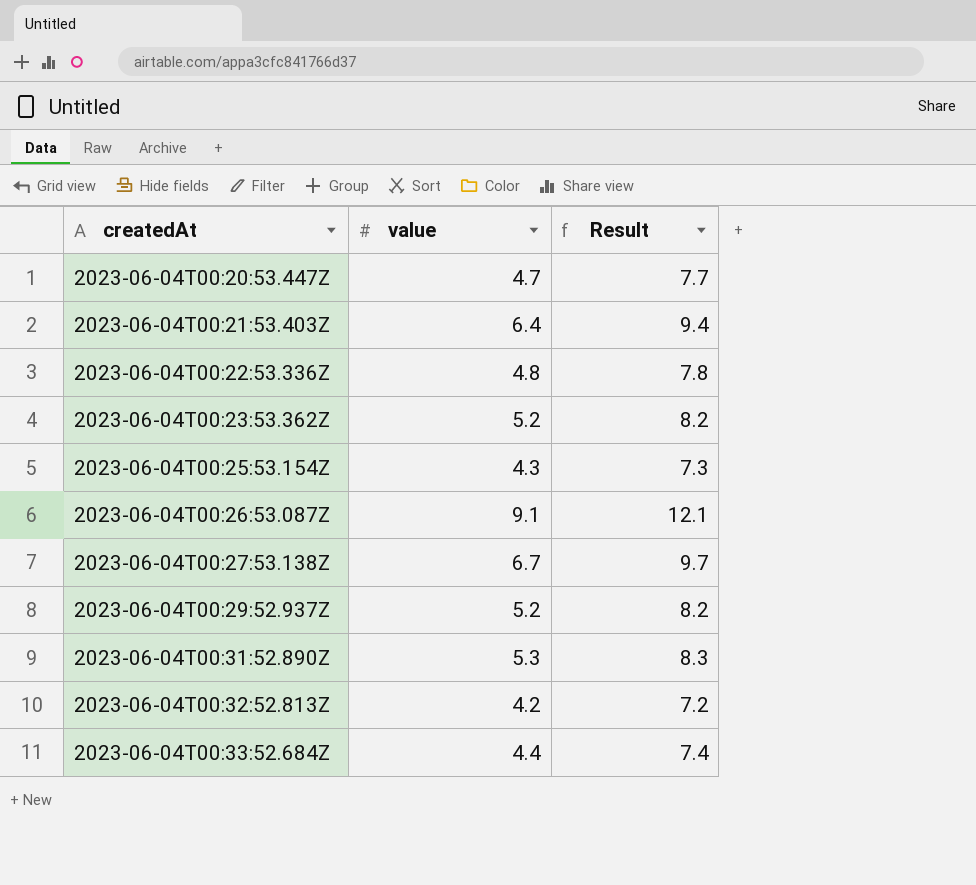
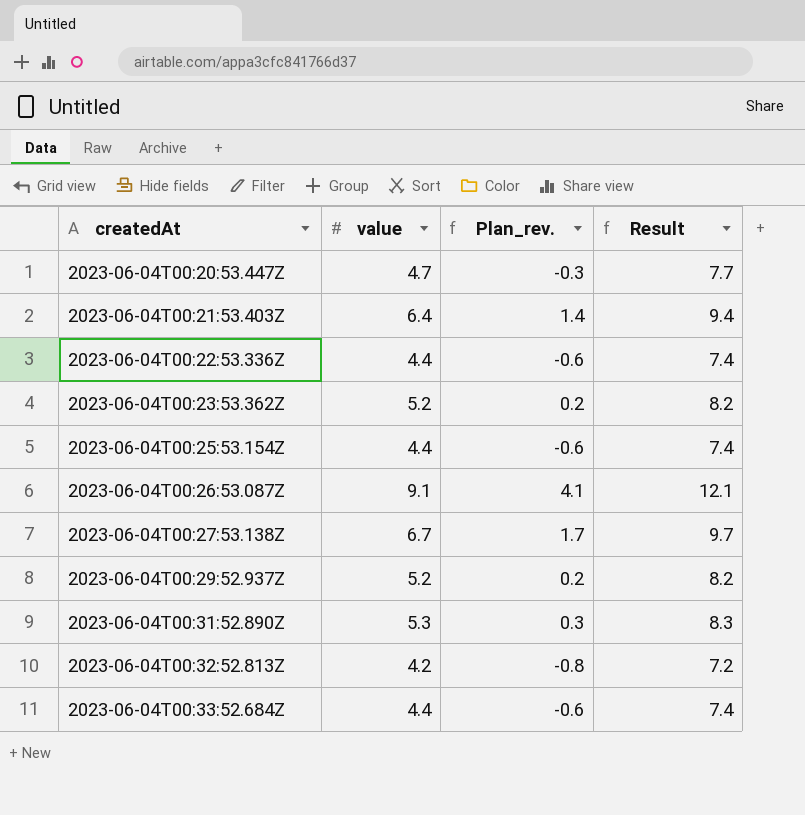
column Plan_rev. | formula: none -> [value] - 5
2023-06-04T00:22:53.336Z | value: 4.8 -> 4.4
2023-06-04T00:22:53.336Z | Result: 7.8 -> 7.4
2023-06-04T00:25:53.154Z | value: 4.3 -> 4.4
2023-06-04T00:25:53.154Z | Result: 7.3 -> 7.4

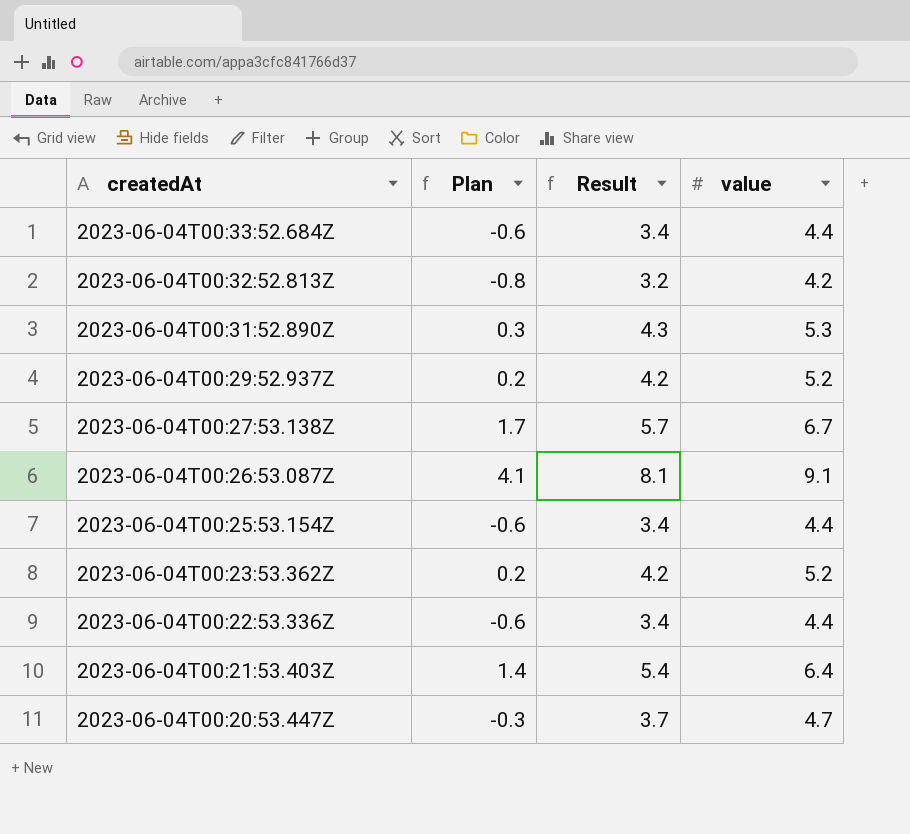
row order: createdAt ascending -> createdAt descending
column name: Plan_rev. -> Plan
column Result | formula: [value] + 3 -> [value] - 1
column value | position: 2 -> 4

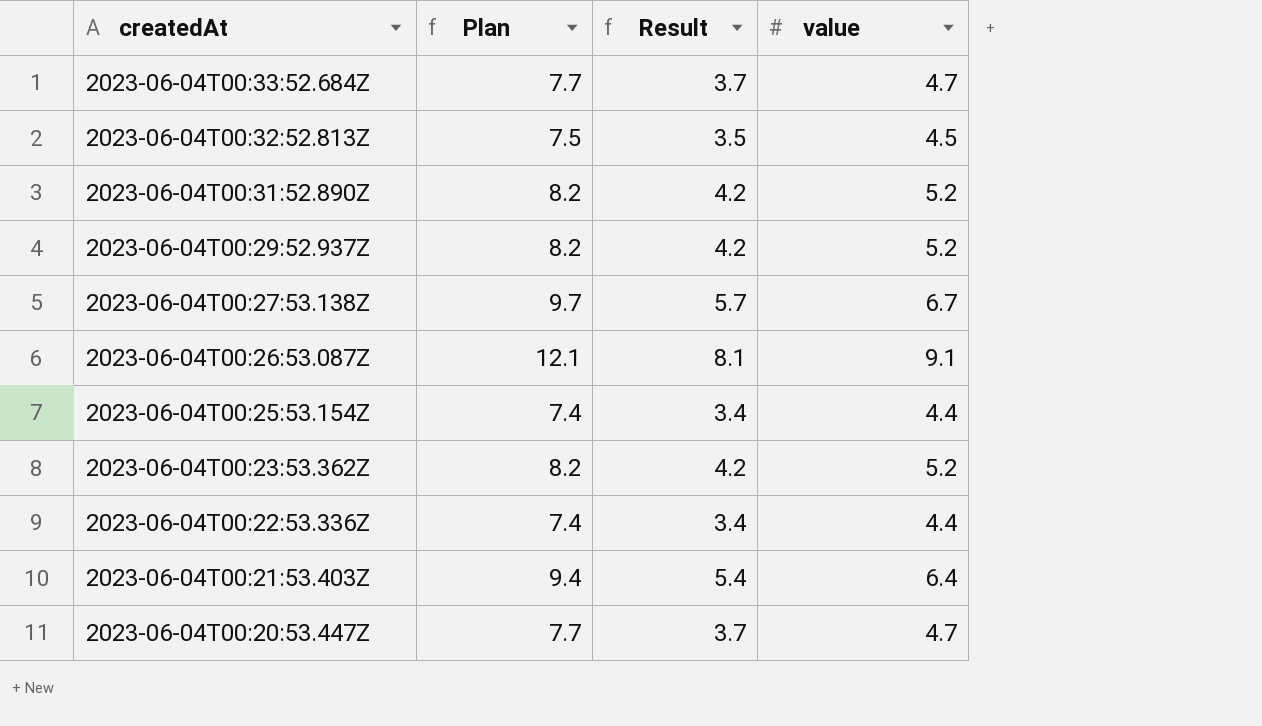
column Plan | formula: [value] - 5 -> [value] + 3
2023-06-04T00:33:52.684Z | Result: 3.4 -> 3.7
2023-06-04T00:33:52.684Z | value: 4.4 -> 4.7
2023-06-04T00:32:52.813Z | Result: 3.2 -> 3.5
2023-06-04T00:32:52.813Z | value: 4.2 -> 4.5
2023-06-04T00:31:52.890Z | Result: 4.3 -> 4.2
2023-06-04T00:31:52.890Z | value: 5.3 -> 5.2

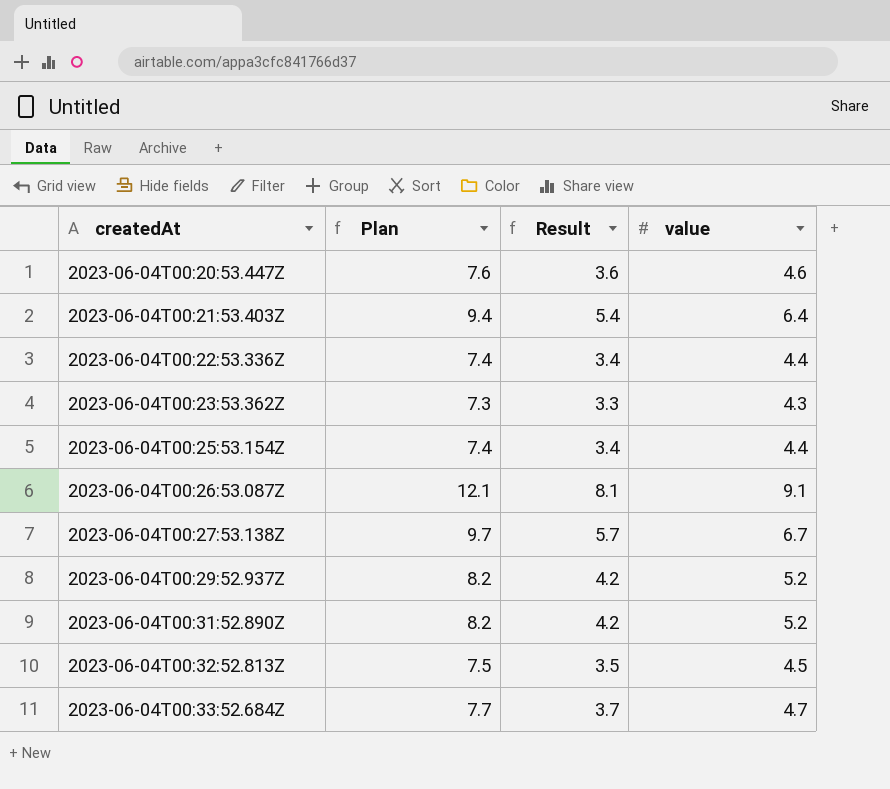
row order: createdAt descending -> createdAt ascending
2023-06-04T00:20:53.447Z | Plan: 7.7 -> 7.6
2023-06-04T00:20:53.447Z | Result: 3.7 -> 3.6
2023-06-04T00:20:53.447Z | value: 4.7 -> 4.6
2023-06-04T00:23:53.362Z | Plan: 8.2 -> 7.3
2023-06-04T00:23:53.362Z | Result: 4.2 -> 3.3
2023-06-04T00:23:53.362Z | value: 5.2 -> 4.3

